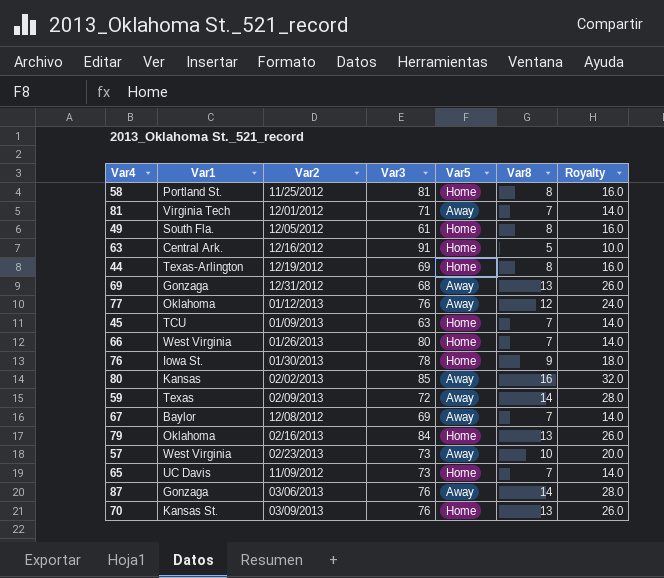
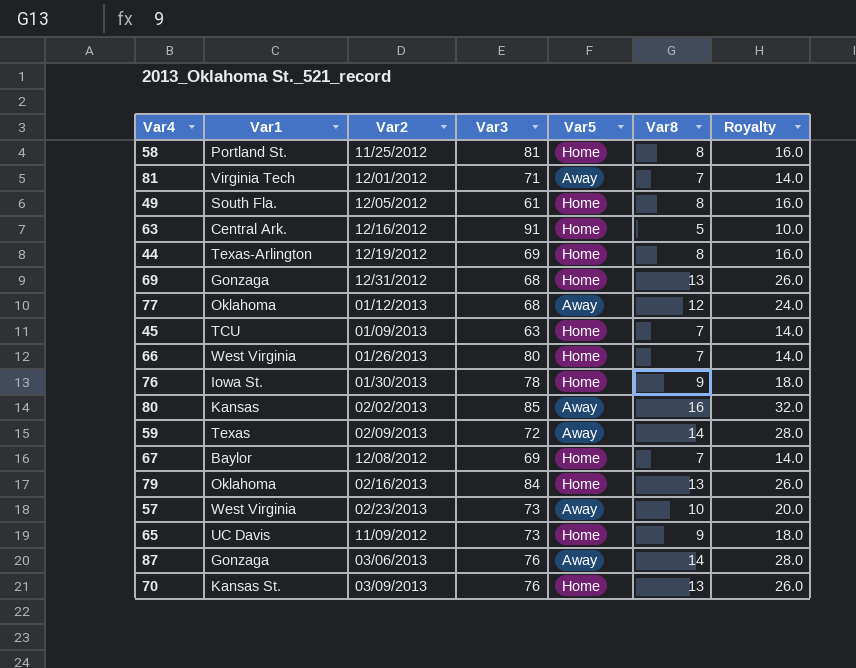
69 | Var5: Away -> Home
77 | Var3: 76 -> 68
67 | Var5: Away -> Home
65 | Var8: 7 -> 9
65 | Royalty: 14.0 -> 18.0

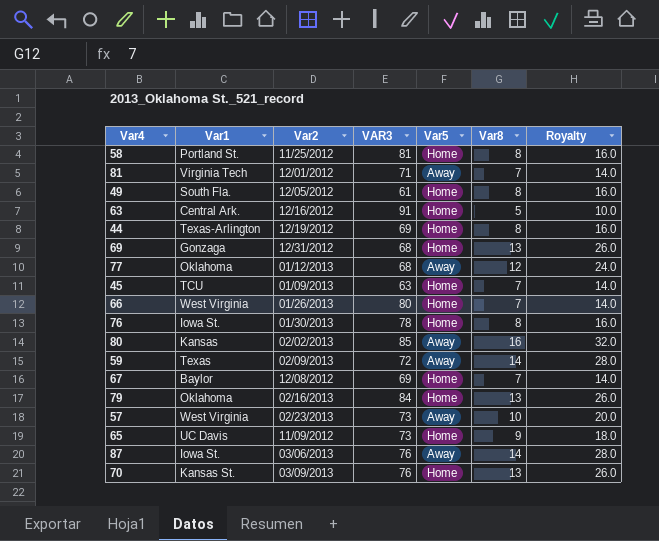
column name: Var3 -> VAR3
76 | Var8: 9 -> 8
76 | Royalty: 18.0 -> 16.0
87 | Var1: Gonzaga -> Iowa St.

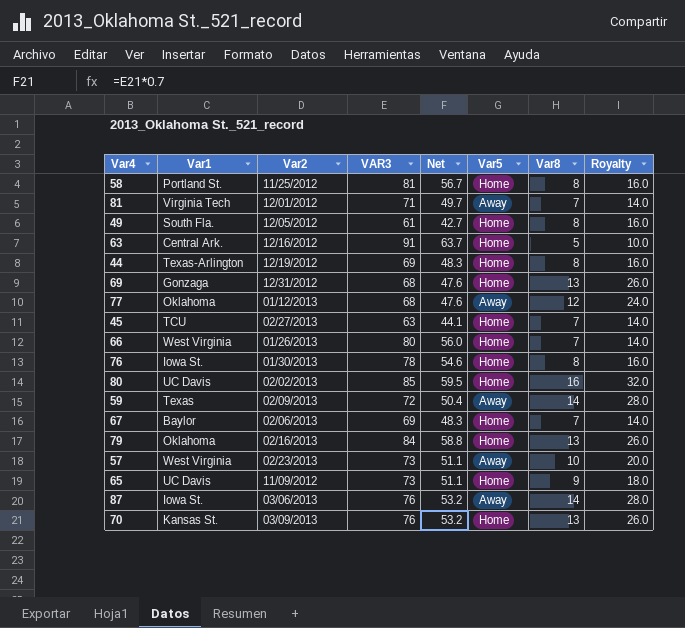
column Net | formula: none -> [VAR3] * 0.7
45 | Var2: 01/09/2013 -> 02/27/2013
80 | Var1: Kansas -> UC Davis
80 | Var5: Away -> Home
67 | Var2: 12/08/2012 -> 02/06/2013

